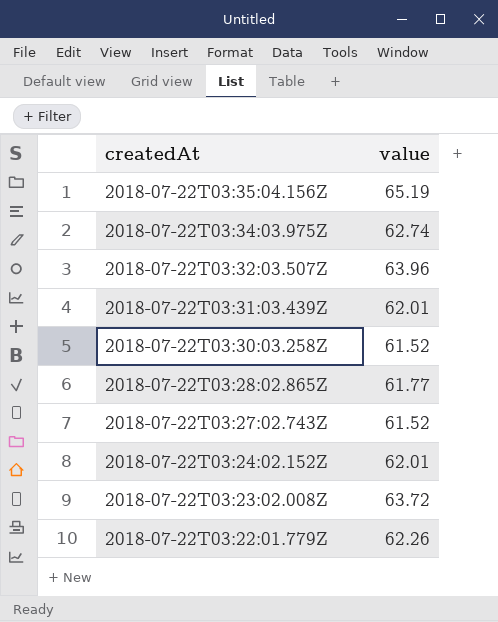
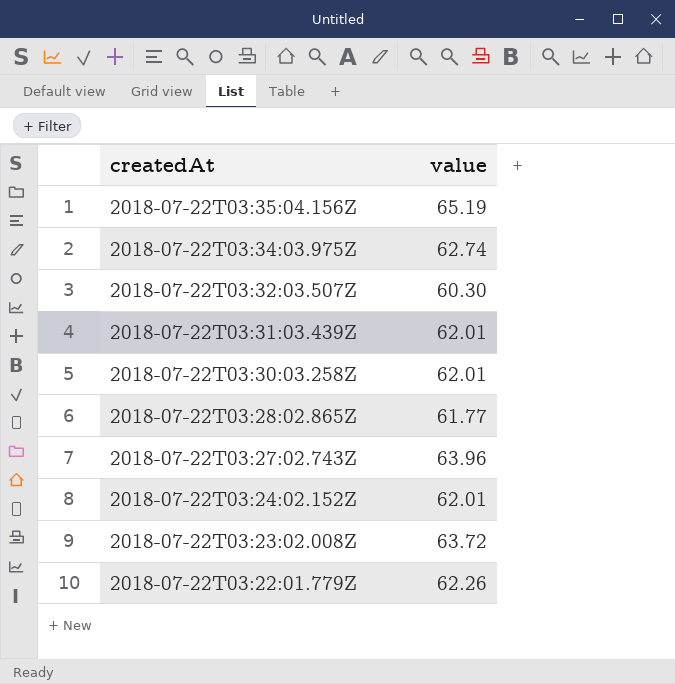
2018-07-22T03:32:03.507Z | value: 63.96 -> 60.30
2018-07-22T03:30:03.258Z | value: 61.52 -> 62.01
2018-07-22T03:27:02.743Z | value: 61.52 -> 63.96

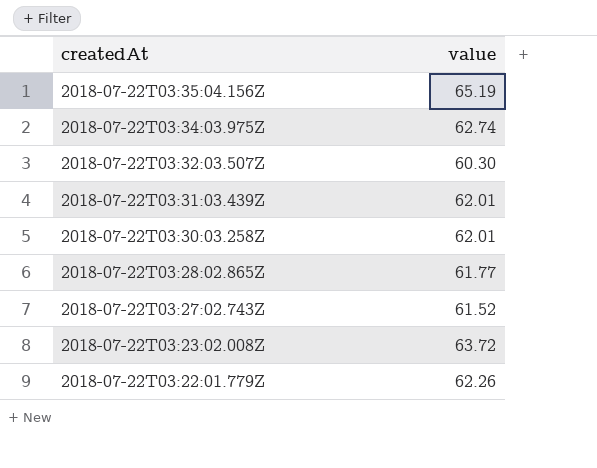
row 2018-07-22T03:24:02.152Z: 62.01 -> none
2018-07-22T03:27:02.743Z | value: 63.96 -> 61.52

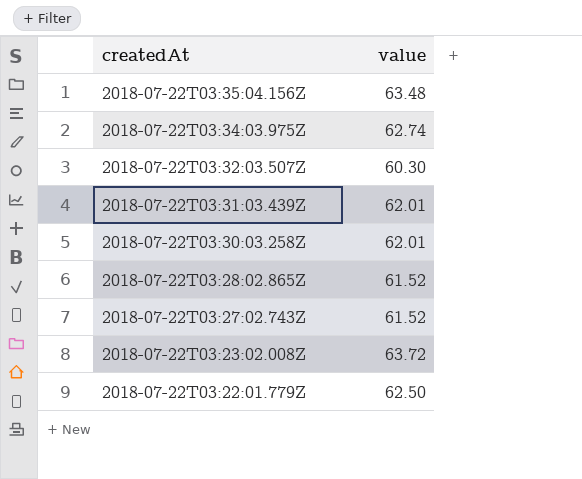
2018-07-22T03:35:04.156Z | value: 65.19 -> 63.48
2018-07-22T03:28:02.865Z | value: 61.77 -> 61.52
2018-07-22T03:22:01.779Z | value: 62.26 -> 62.50

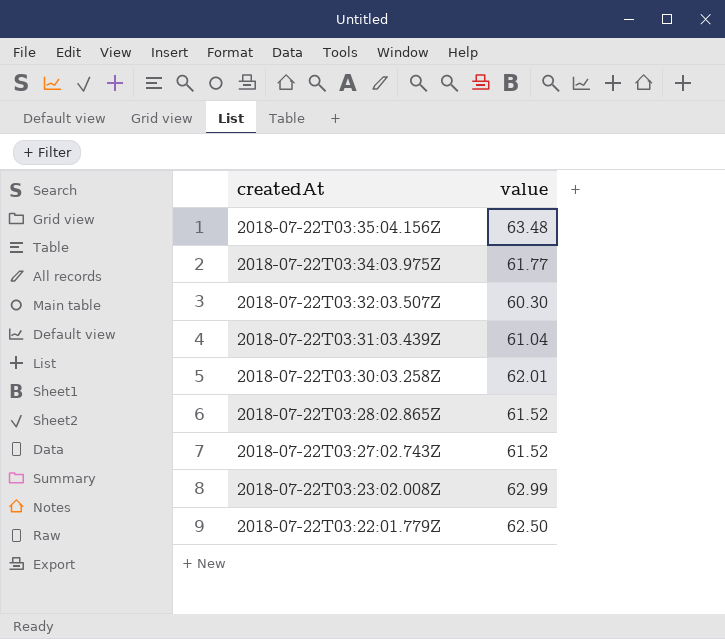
2018-07-22T03:34:03.975Z | value: 62.74 -> 61.77
2018-07-22T03:31:03.439Z | value: 62.01 -> 61.04
2018-07-22T03:23:02.008Z | value: 63.72 -> 62.99

